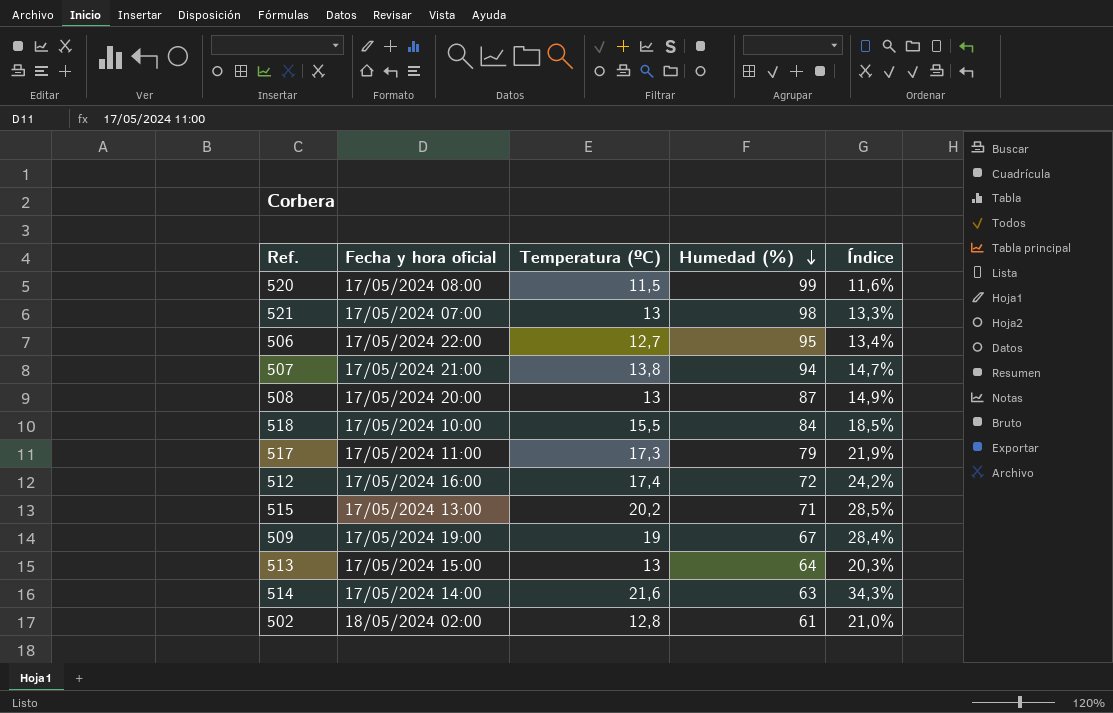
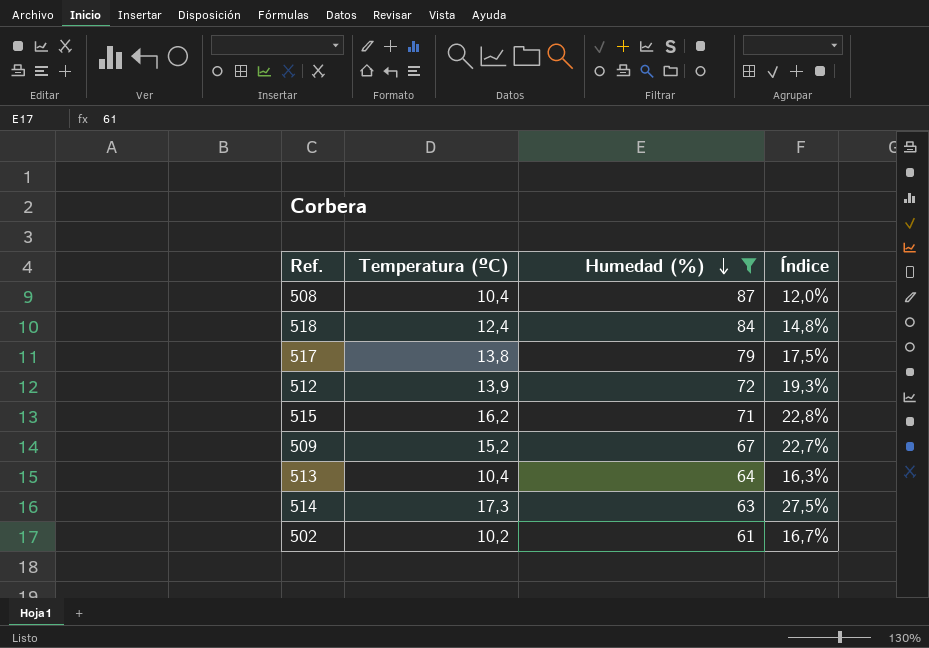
filter: none -> Humedad (%) <= 87
column Fecha y hora oficial | position: 2 -> none
508 | Temperatura (ºC): 13 -> 10,4
508 | Índice: 14,9% -> 12,0%
518 | Temperatura (ºC): 15,5 -> 12,4
518 | Índice: 18,5% -> 14,8%
517 | Temperatura (ºC): 17,3 -> 13,8
517 | Índice: 21,9% -> 17,5%
512 | Temperatura (ºC): 17,4 -> 13,9
512 | Índice: 24,2% -> 19,3%
515 | Temperatura (ºC): 20,2 -> 16,2
515 | Índice: 28,5% -> 22,8%
509 | Temperatura (ºC): 19 -> 15,2
509 | Índice: 28,4% -> 22,7%
513 | Temperatura (ºC): 13 -> 10,4
513 | Índice: 20,3% -> 16,3%
514 | Temperatura (ºC): 21,6 -> 17,3
514 | Índice: 34,3% -> 27,5%
502 | Temperatura (ºC): 12,8 -> 10,2
502 | Índice: 21,0% -> 16,7%

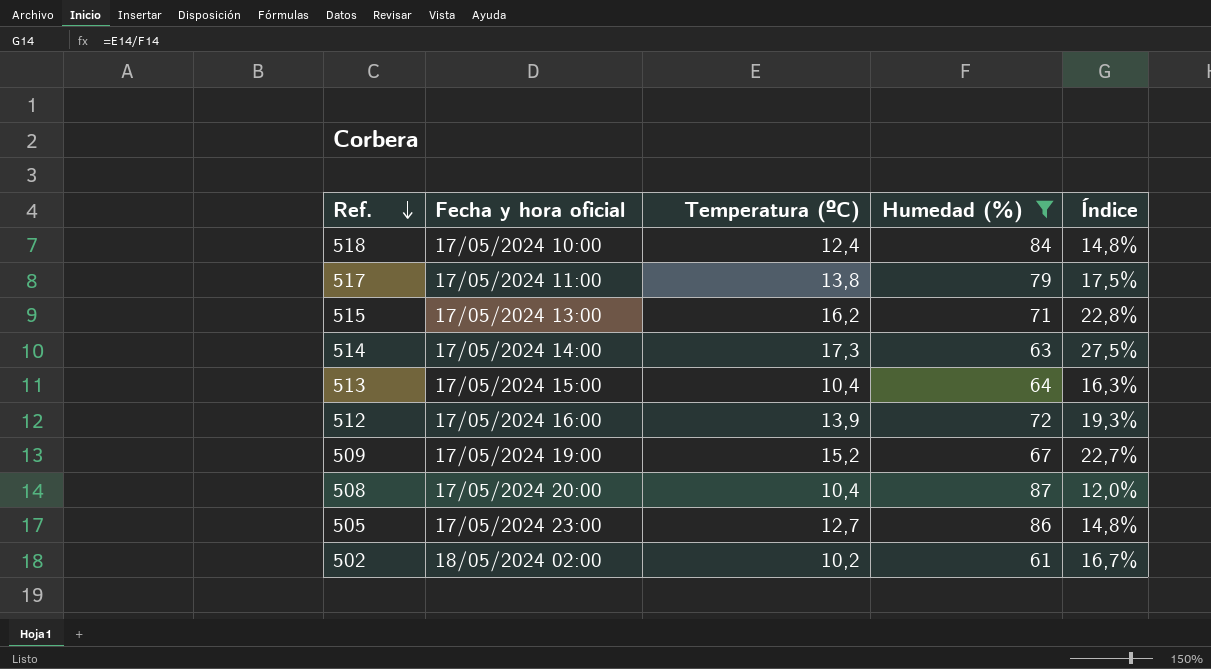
row order: Humedad (%) descending -> Ref. descending
column Fecha y hora oficial | position: none -> 2
row 505: none -> 17/05/2024 23:00 | 12,7 | 86 | 14,8%

